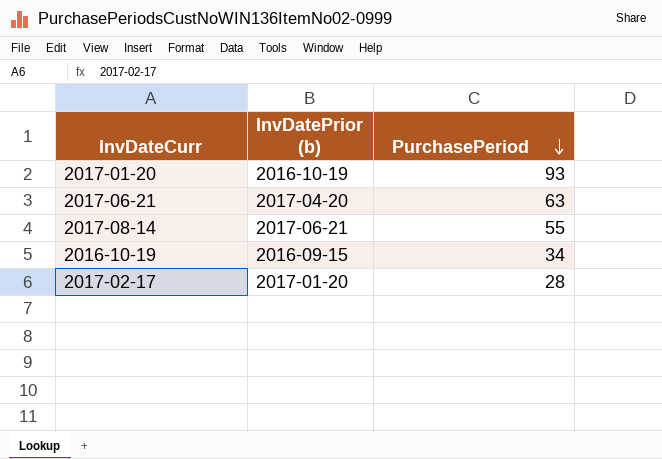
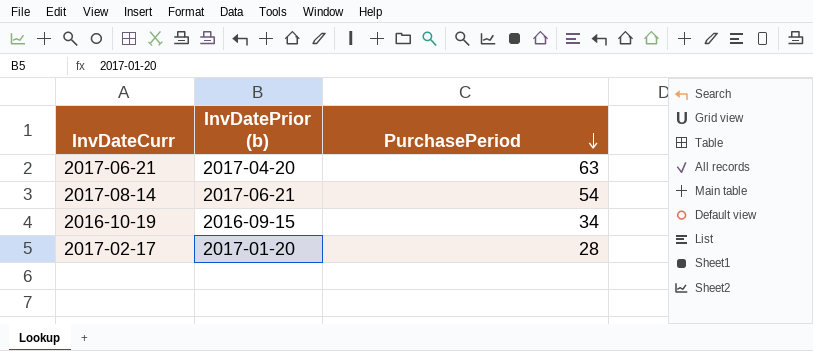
row 2017-01-20: 2016-10-19 | 93 -> none
2017-08-14 | PurchasePeriod: 55 -> 54

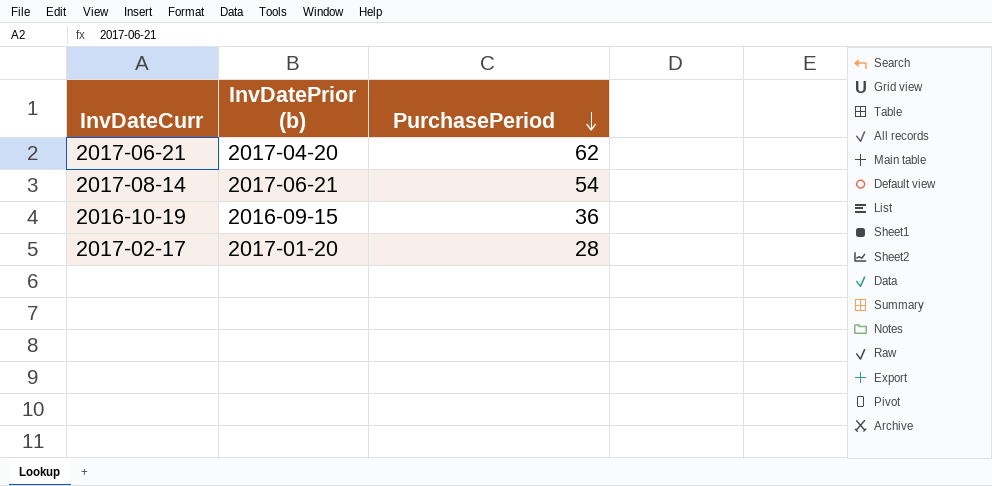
2017-06-21 | PurchasePeriod: 63 -> 62
2016-10-19 | PurchasePeriod: 34 -> 36

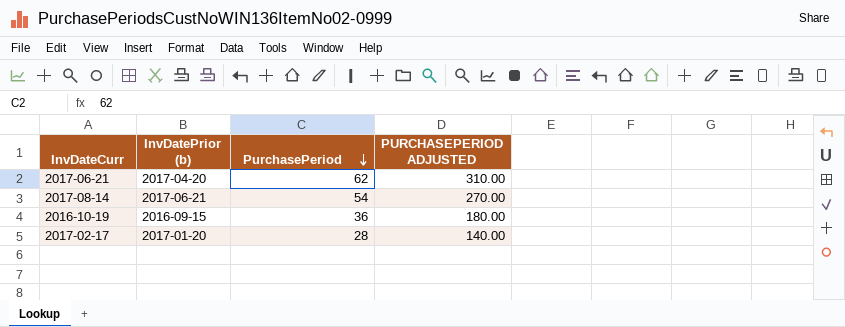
column PURCHASEPERIOD ADJUSTED | formula: none -> [PurchasePeriod] * 5

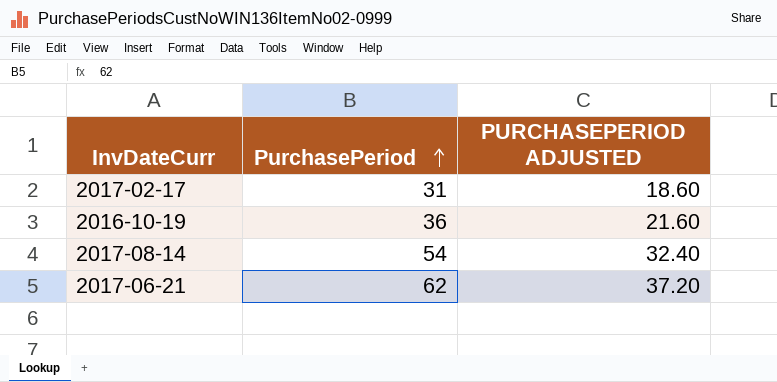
row order: PurchasePeriod descending -> PurchasePeriod ascending
column InvDatePrior (b) | position: 2 -> none
column PURCHASEPERIOD ADJUSTED | formula: [PurchasePeriod] * 5 -> [PurchasePeriod] * 0.6
2017-02-17 | PurchasePeriod: 28 -> 31

